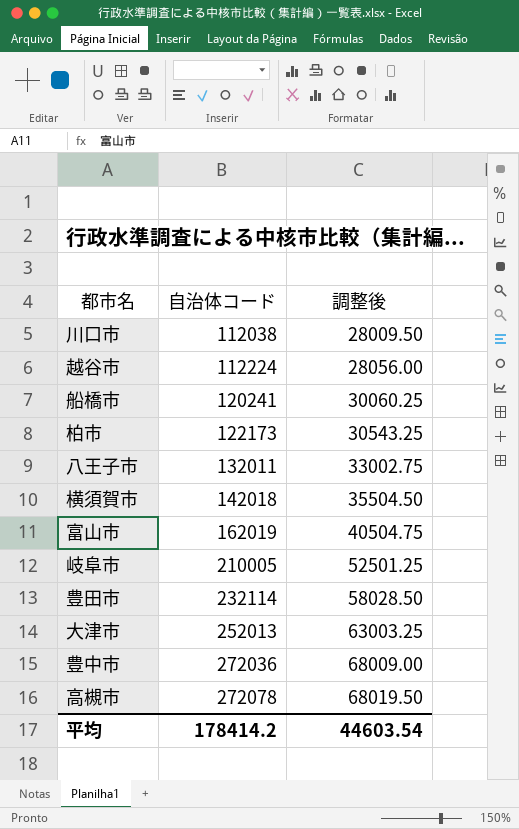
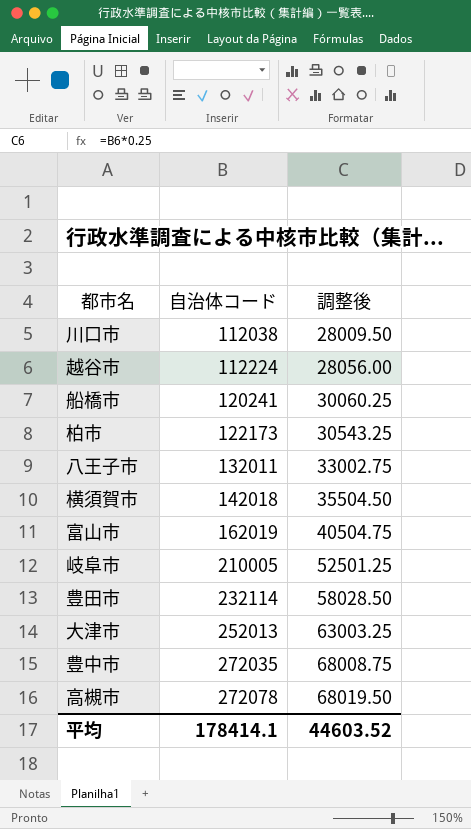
豊中市 | 自治体コード: 272036 -> 272035
豊中市 | 調整後: 68009.00 -> 68008.75
平均 | 自治体コード: 178414.2 -> 178414.1
平均 | 調整後: 44603.54 -> 44603.52

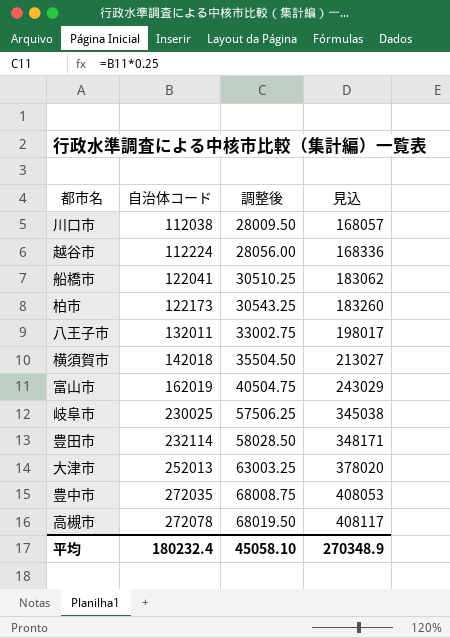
column 見込 | formula: none -> [自治体コード] * 1.5
船橋市 | 自治体コード: 120241 -> 122041
船橋市 | 調整後: 30060.25 -> 30510.25
岐阜市 | 自治体コード: 210005 -> 230025
岐阜市 | 調整後: 52501.25 -> 57506.25
平均 | 自治体コード: 178414.1 -> 180232.4
平均 | 調整後: 44603.52 -> 45058.10

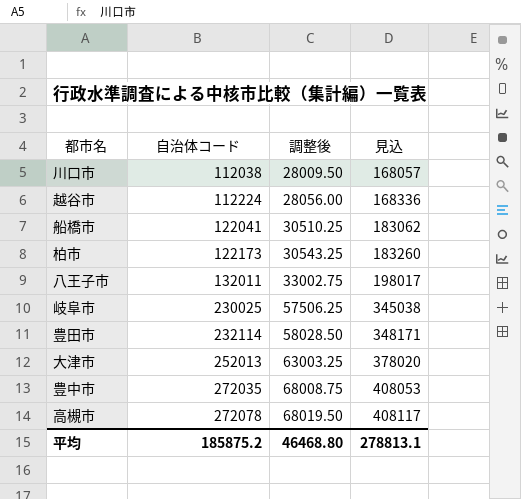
row 横須賀市: 142018 | 35504.50 | 213027 -> none
row 富山市: 162019 | 40504.75 | 243029 -> none
平均 | 自治体コード: 180232.4 -> 185875.2
平均 | 調整後: 45058.10 -> 46468.80
平均 | 見込: 270348.9 -> 278813.1

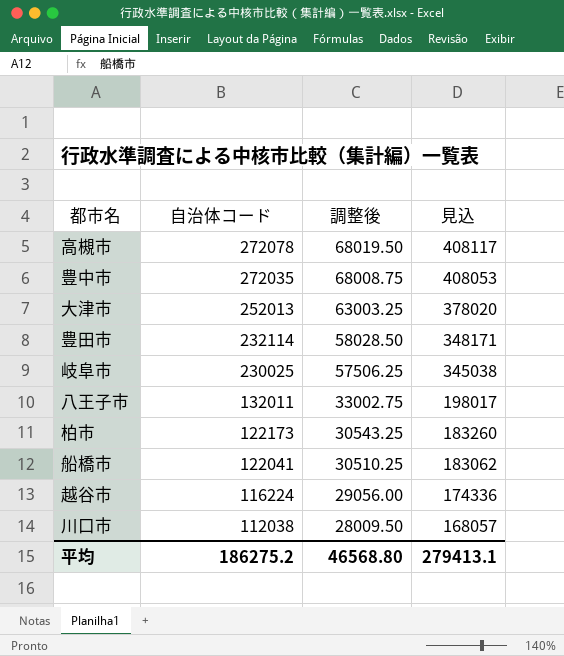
row order: 自治体コード ascending -> 自治体コード descending
越谷市 | 自治体コード: 112224 -> 116224
越谷市 | 調整後: 28056.00 -> 29056.00
越谷市 | 見込: 168336 -> 174336
平均 | 自治体コード: 185875.2 -> 186275.2
平均 | 調整後: 46468.80 -> 46568.80
平均 | 見込: 278813.1 -> 279413.1

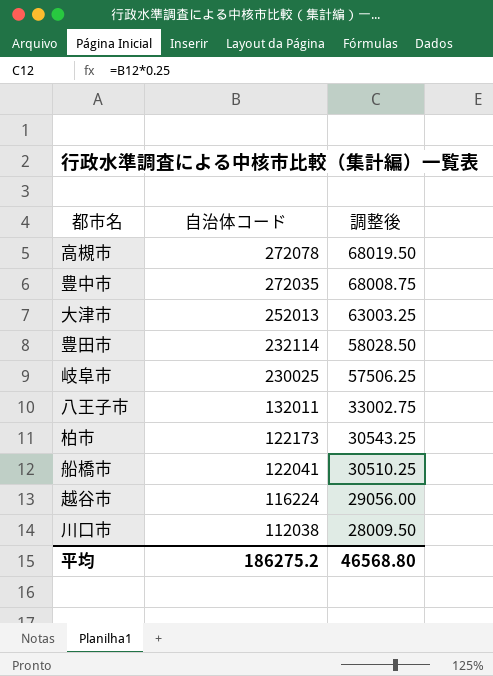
column 見込 | formula: [自治体コード] * 1.5 -> none

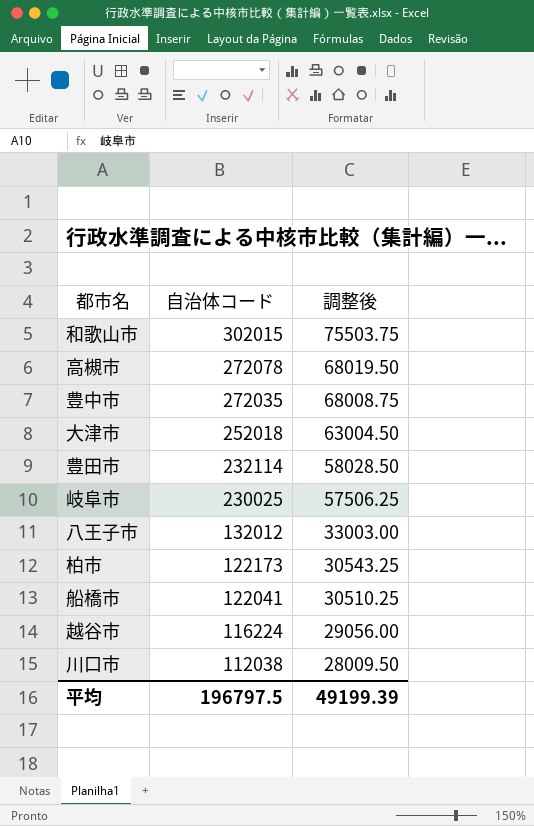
row 和歌山市: none -> 302015 | 75503.75
大津市 | 自治体コード: 252013 -> 252018
大津市 | 調整後: 63003.25 -> 63004.50
八王子市 | 自治体コード: 132011 -> 132012
八王子市 | 調整後: 33002.75 -> 33003.00
平均 | 自治体コード: 186275.2 -> 196797.5
平均 | 調整後: 46568.80 -> 49199.39

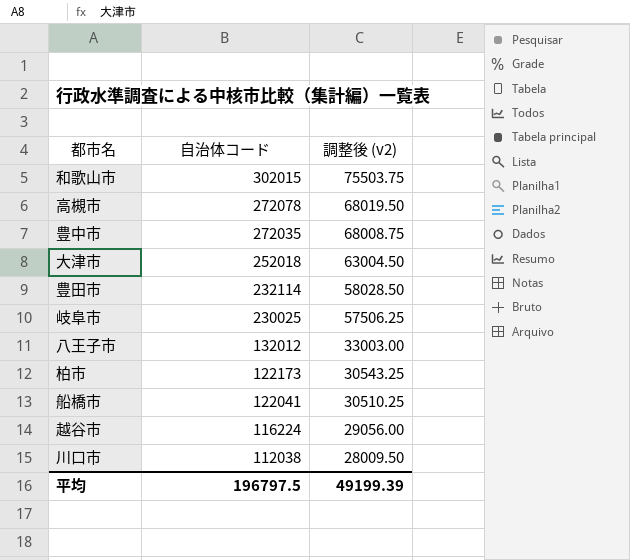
column name: 調整後 -> 調整後 (v2)

